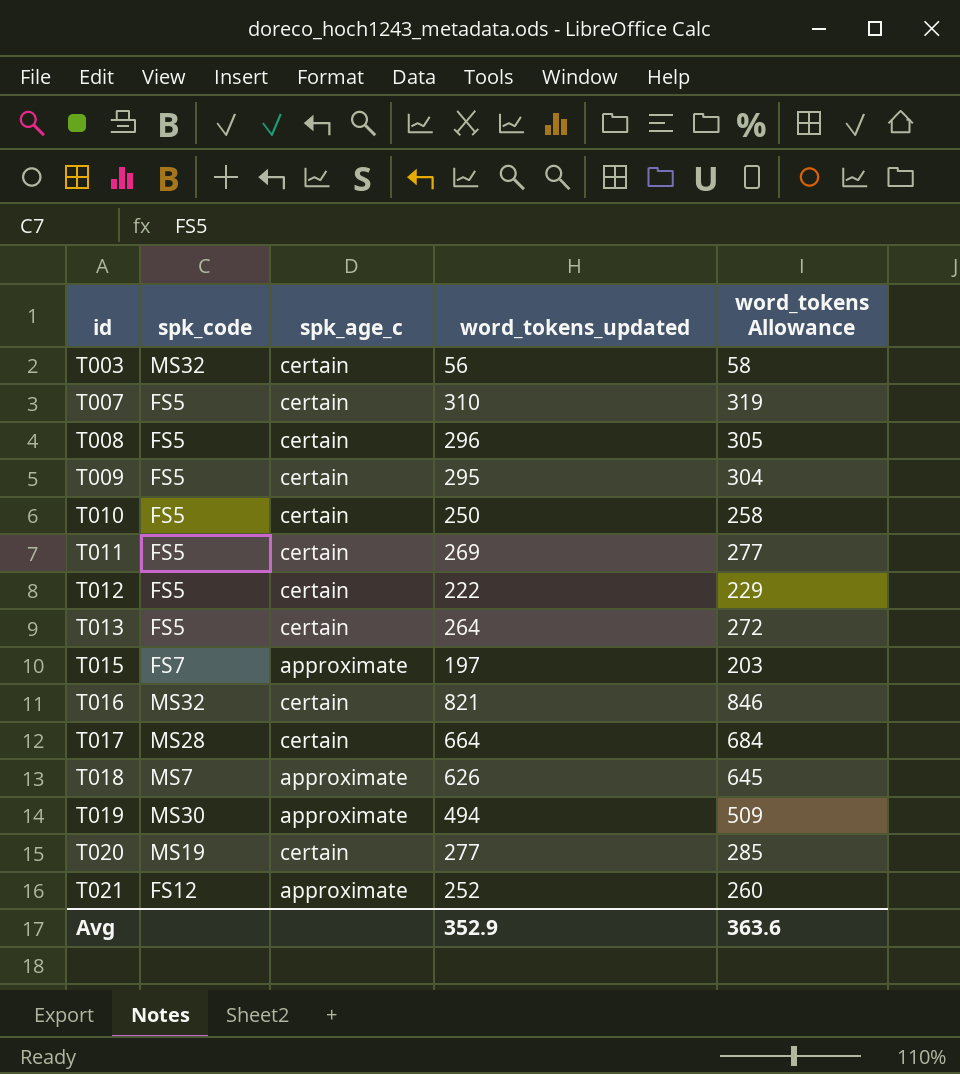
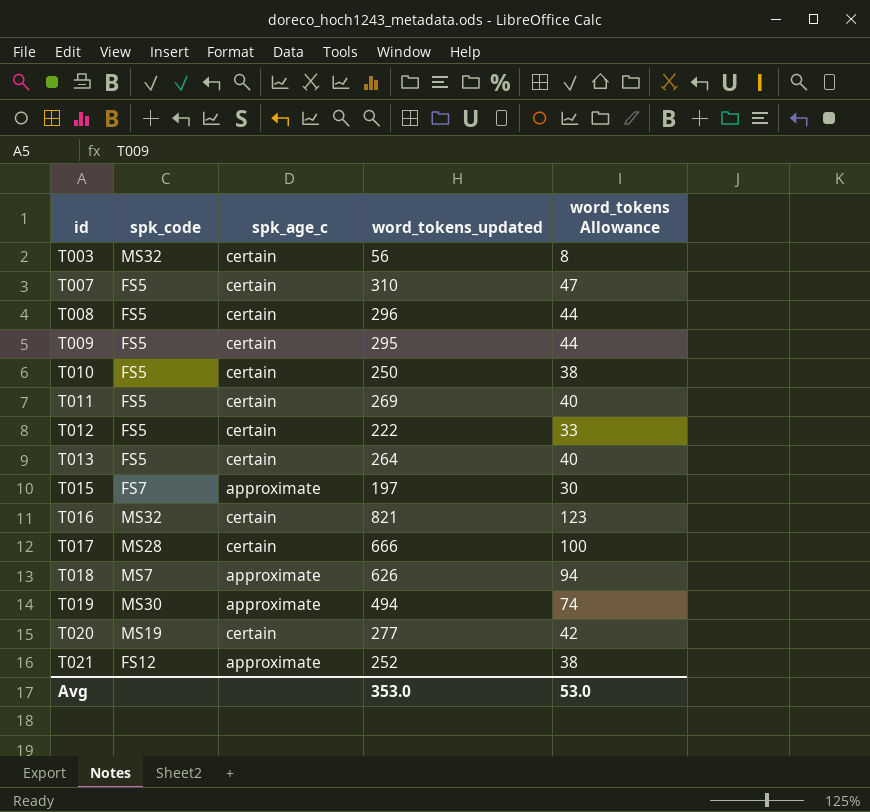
column word_tokens Allowance | formula: [word_tokens_updated] * 1.03 -> [word_tokens_updated] * 0.15
T017 | word_tokens_updated: 664 -> 666
Avg | word_tokens_updated: 352.9 -> 353.0
Avg | word_tokens Allowance: 363.6 -> 53.0

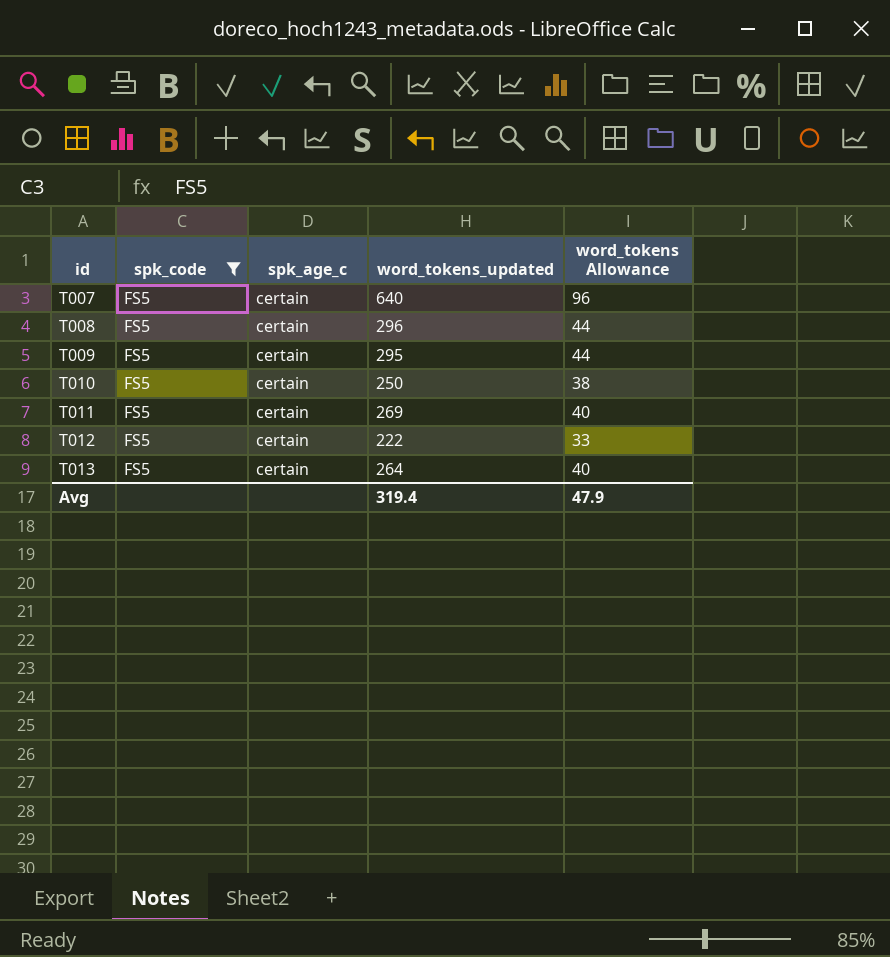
filter: none -> spk_code = FS5
T007 | word_tokens_updated: 310 -> 640
T007 | word_tokens Allowance: 47 -> 96
Avg | word_tokens_updated: 353.0 -> 319.4
Avg | word_tokens Allowance: 53.0 -> 47.9

